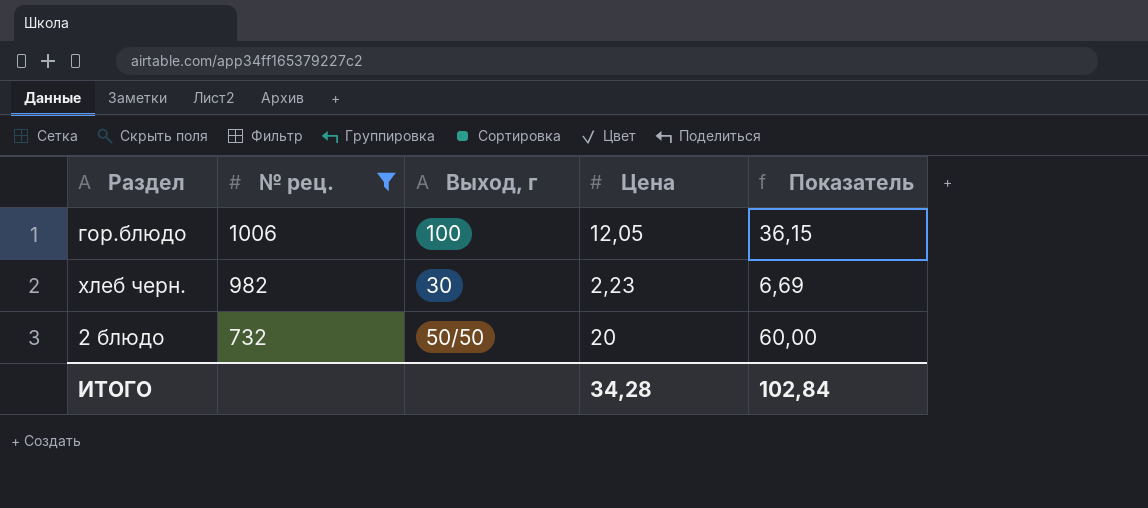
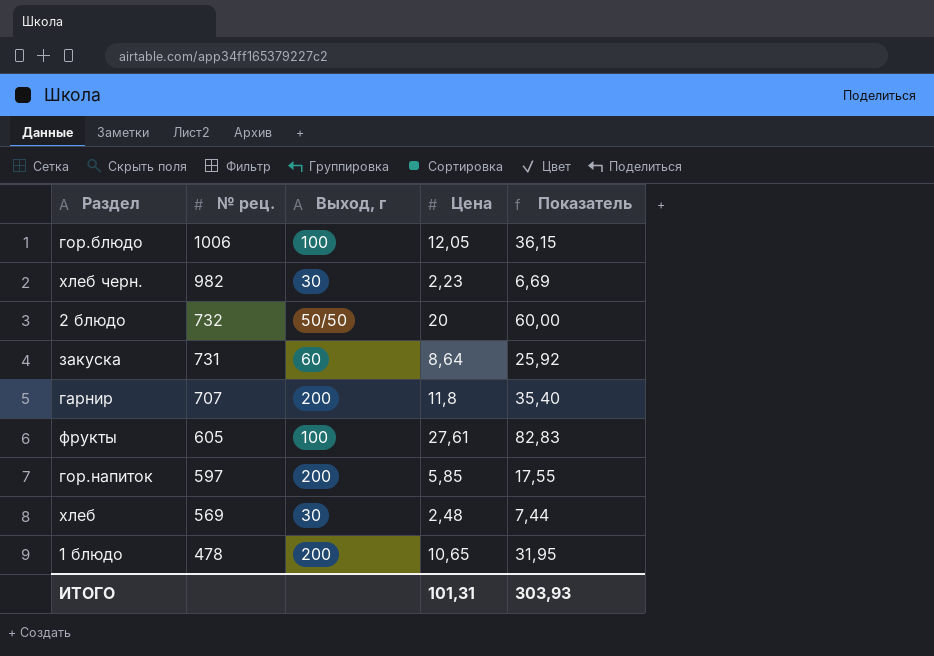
filter: № рец. >= 732 -> none
ИТОГО | Цена: 34,28 -> 101,31
ИТОГО | Показатель: 102,84 -> 303,93

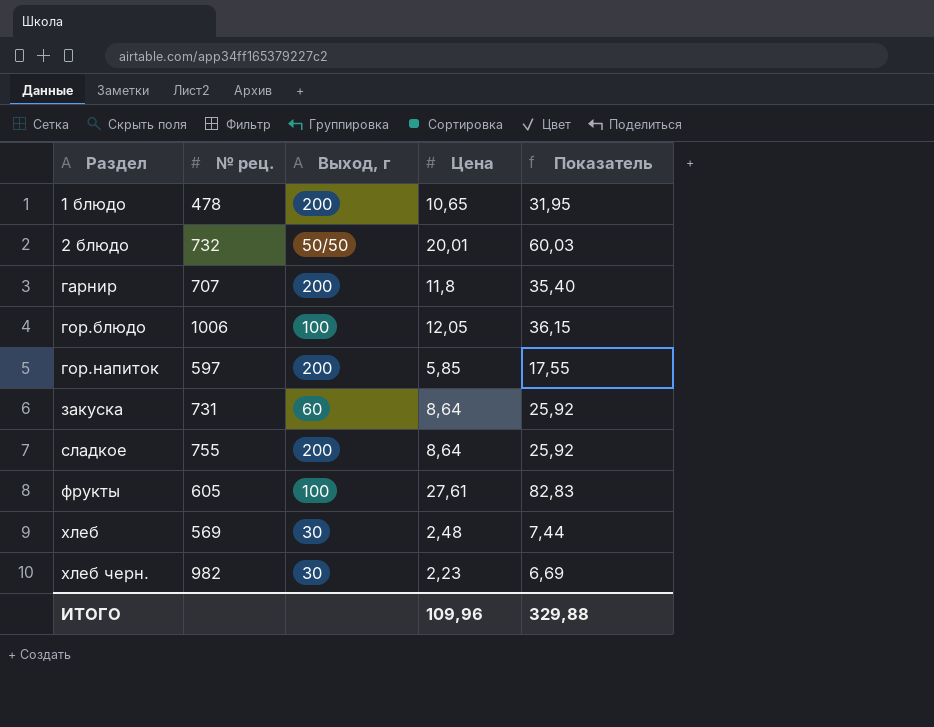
row order: № рец. descending -> Раздел ascending
2 блюдо | Цена: 20 -> 20,01
2 блюдо | Показатель: 60,00 -> 60,03
row сладкое: none -> 755 | 200 | 8,64 | 25,92
ИТОГО | Цена: 101,31 -> 109,96
ИТОГО | Показатель: 303,93 -> 329,88

